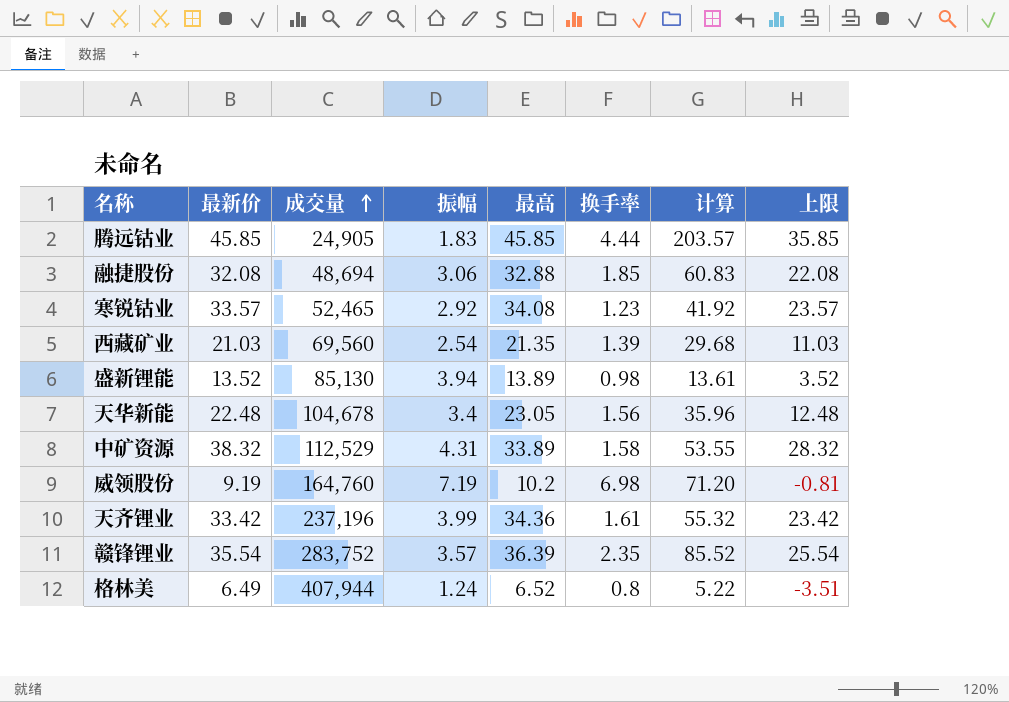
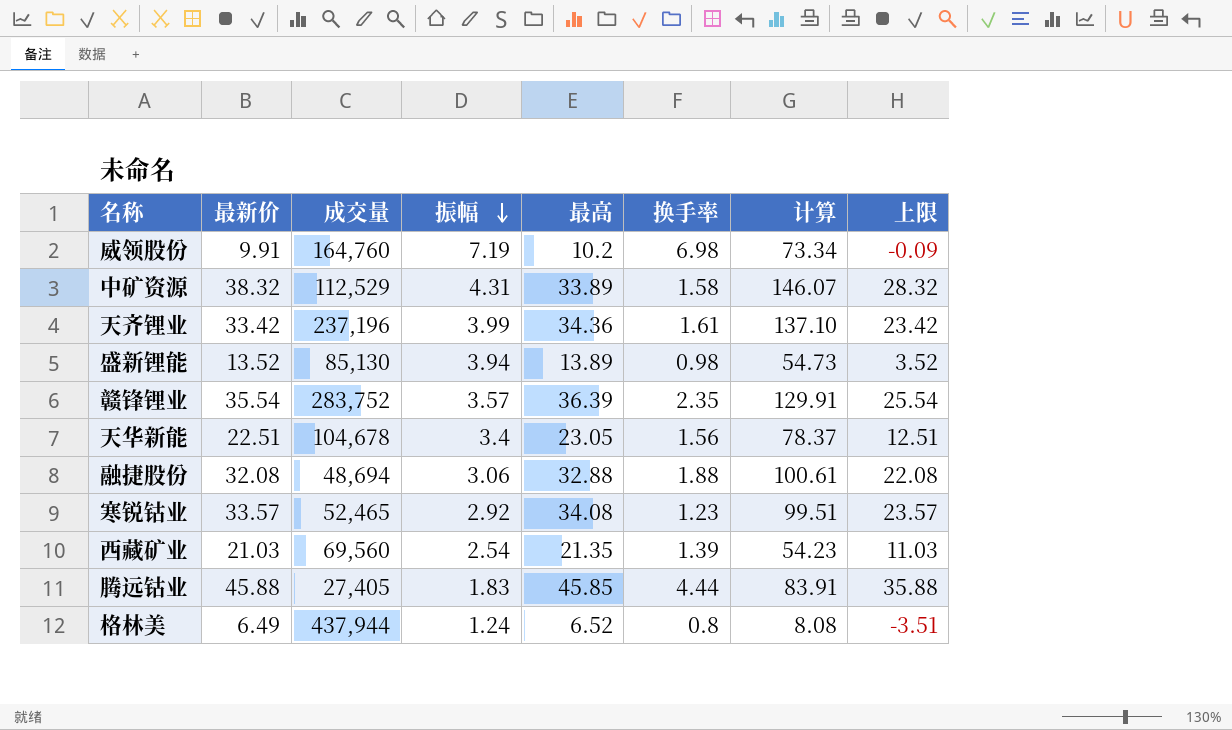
row order: 成交量 ascending -> 振幅 descending
column 计算 | formula: [最高] * [换手率] -> [振幅] * [最高]
威领股份 | 最新价: 9.19 -> 9.91
威领股份 | 上限: -0.81 -> -0.09
天华新能 | 最新价: 22.48 -> 22.51
天华新能 | 上限: 12.48 -> 12.51
融捷股份 | 换手率: 1.85 -> 1.88
腾远钴业 | 最新价: 45.85 -> 45.88
腾远钴业 | 成交量: 24,905 -> 27,405
腾远钴业 | 上限: 35.85 -> 35.88
格林美 | 成交量: 407,944 -> 437,944

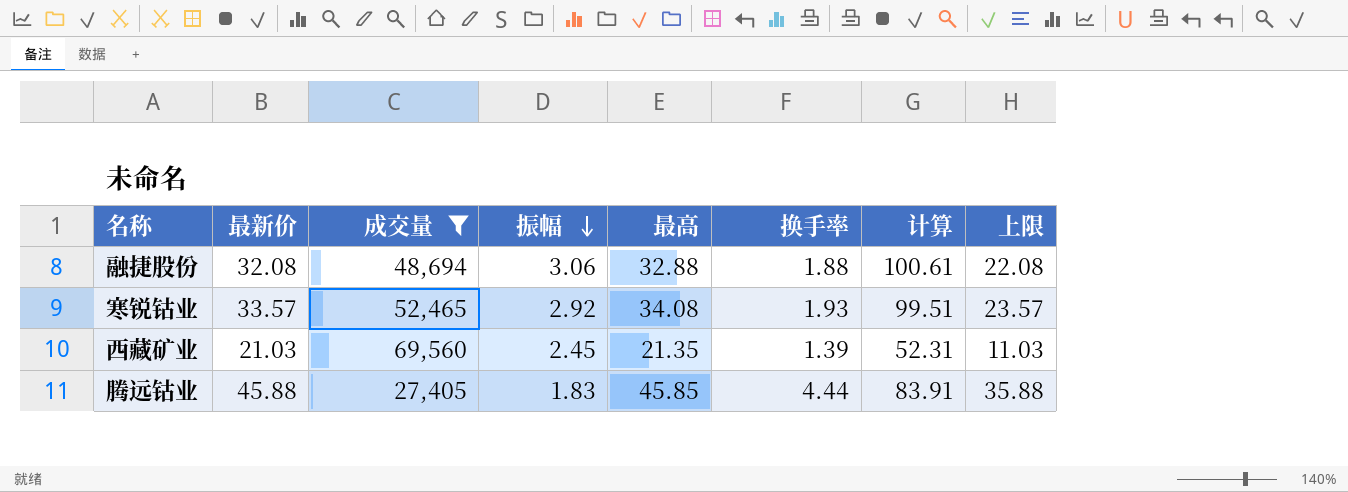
filter: none -> 成交量 <= 69,560
寒锐钴业 | 换手率: 1.23 -> 1.93
西藏矿业 | 振幅: 2.54 -> 2.45
西藏矿业 | 计算: 54.23 -> 52.31

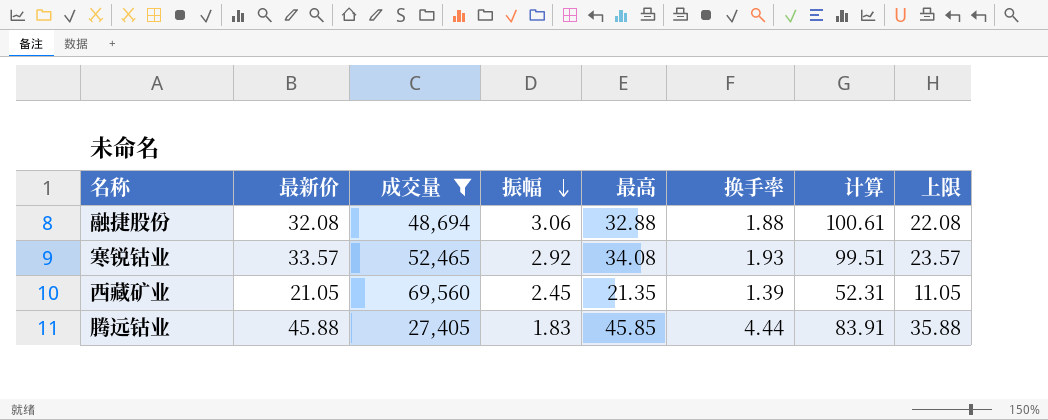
西藏矿业 | 最新价: 21.03 -> 21.05
西藏矿业 | 上限: 11.03 -> 11.05

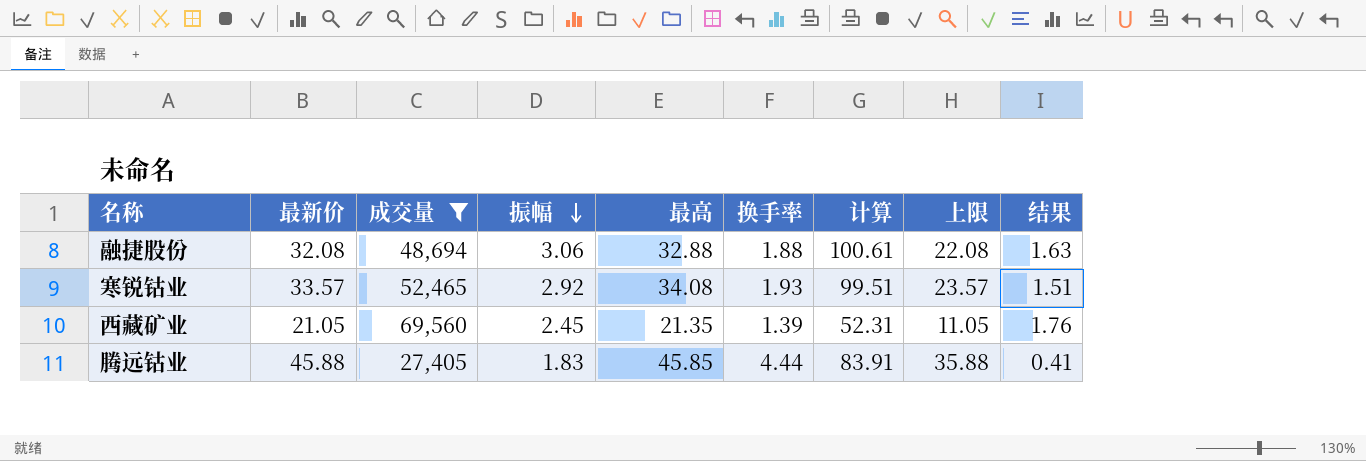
column 结果 | formula: none -> [振幅] / [换手率]

